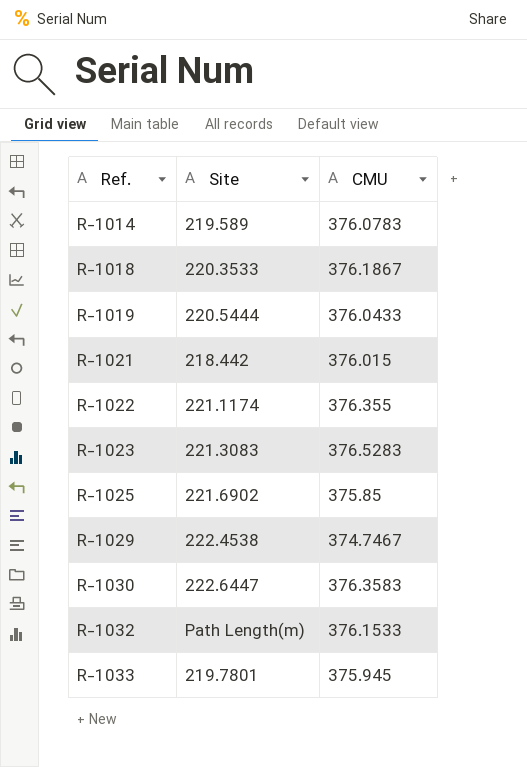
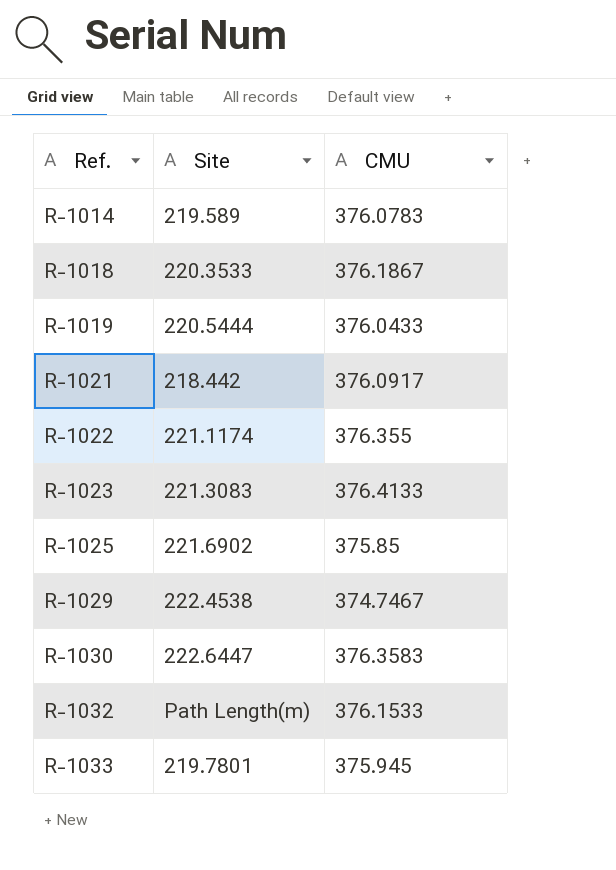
R-1021 | CMU: 376.015 -> 376.0917
R-1023 | CMU: 376.5283 -> 376.4133

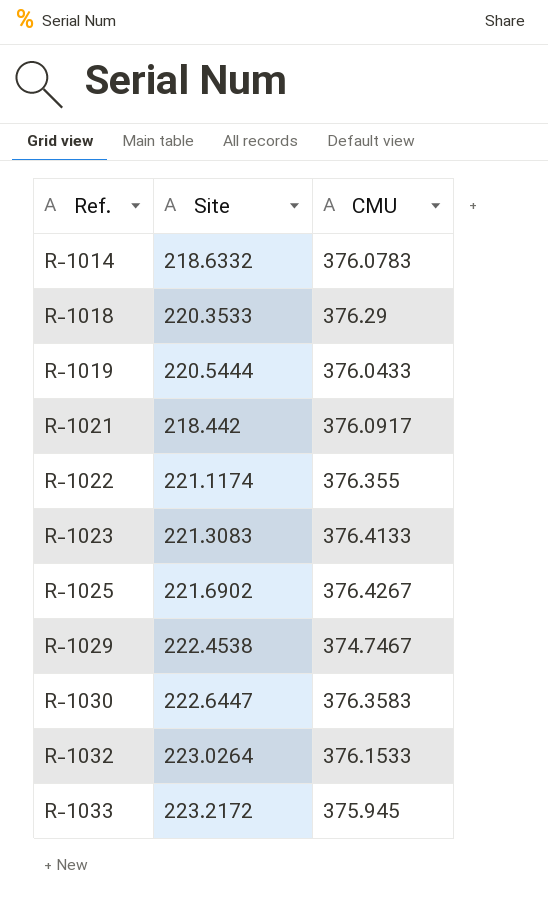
R-1014 | Site: 219.589 -> 218.6332
R-1018 | CMU: 376.1867 -> 376.29
R-1025 | CMU: 375.85 -> 376.4267
R-1032 | Site: Path Length(m) -> 223.0264
R-1033 | Site: 219.7801 -> 223.2172

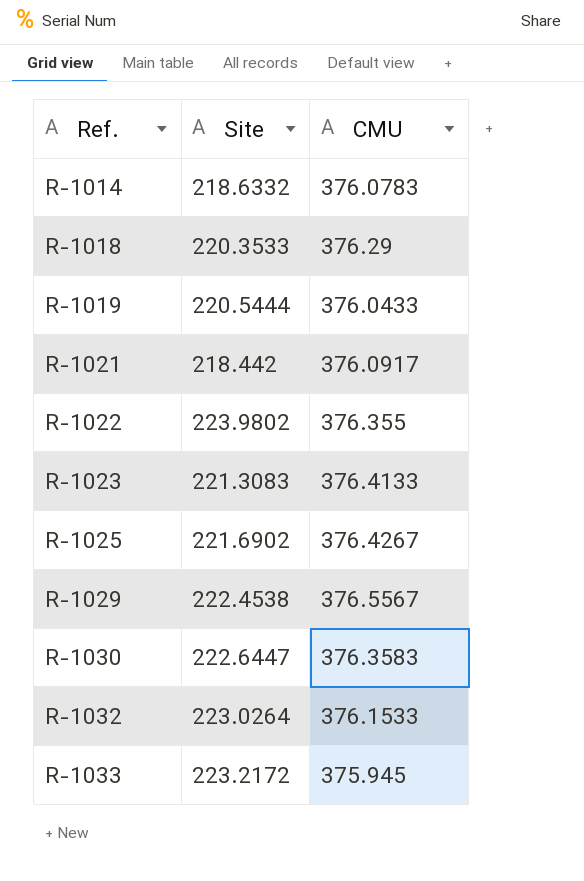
R-1022 | Site: 221.1174 -> 223.9802
R-1029 | CMU: 374.7467 -> 376.5567

